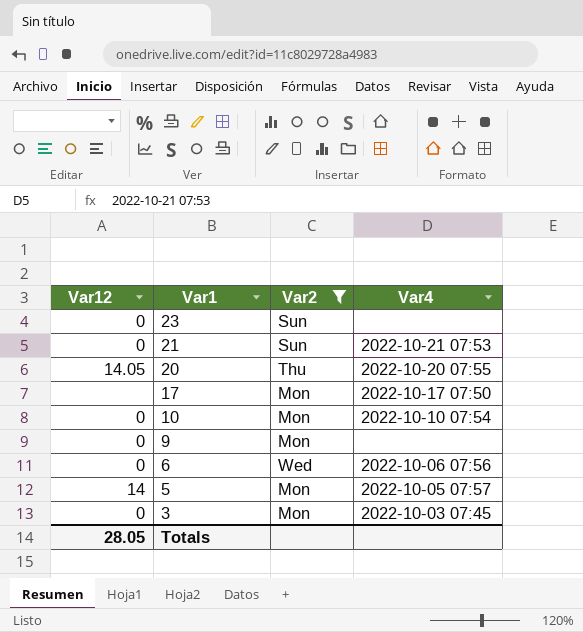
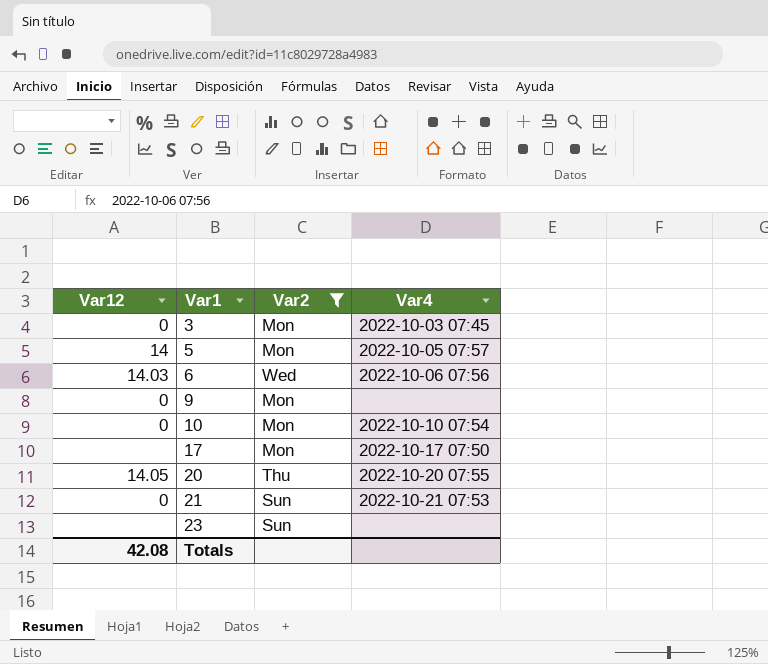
row order: Var1 descending -> Var1 ascending
6 | Var12: 0 -> 14.03
23 | Var12: 0 -> none
Totals | Var12: 28.05 -> 42.08

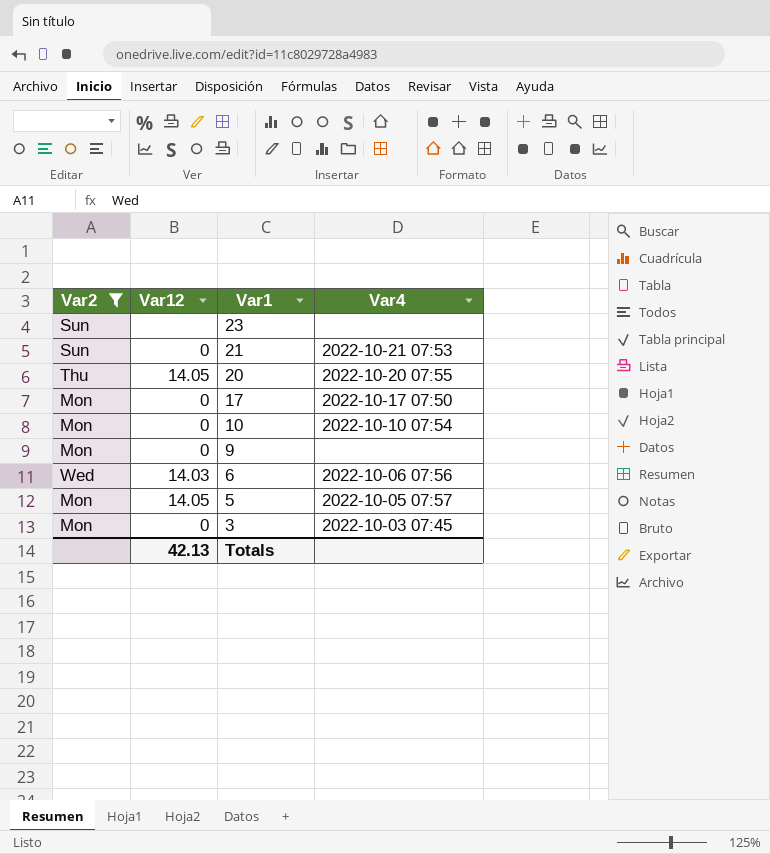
row order: Var1 ascending -> Var1 descending
column Var2 | position: 3 -> 1
17 | Var12: none -> 0
5 | Var12: 14 -> 14.05
Totals | Var12: 42.08 -> 42.13

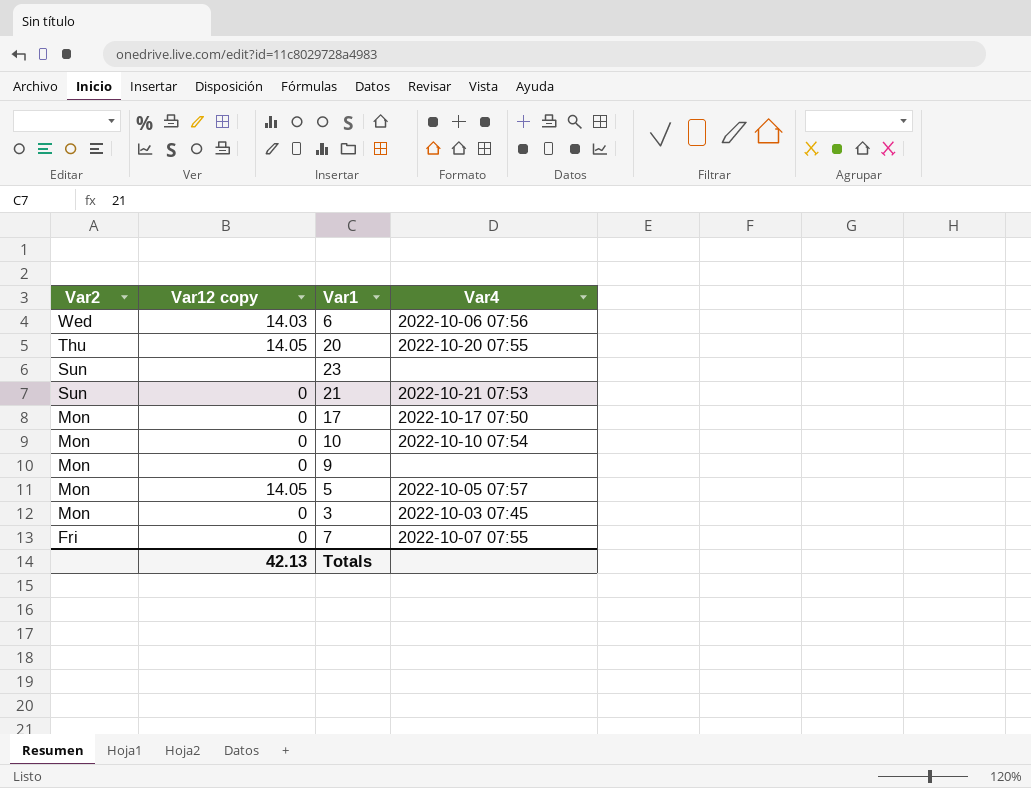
filter: Var2 != Fri -> none
row order: Var1 descending -> Var2 descending
column name: Var12 -> Var12 copy

